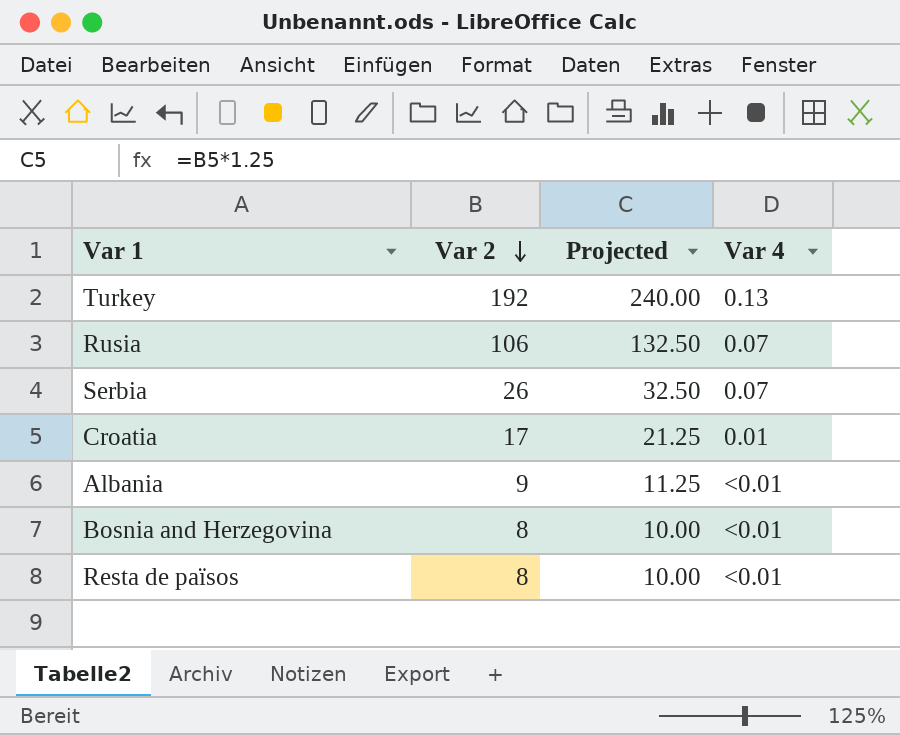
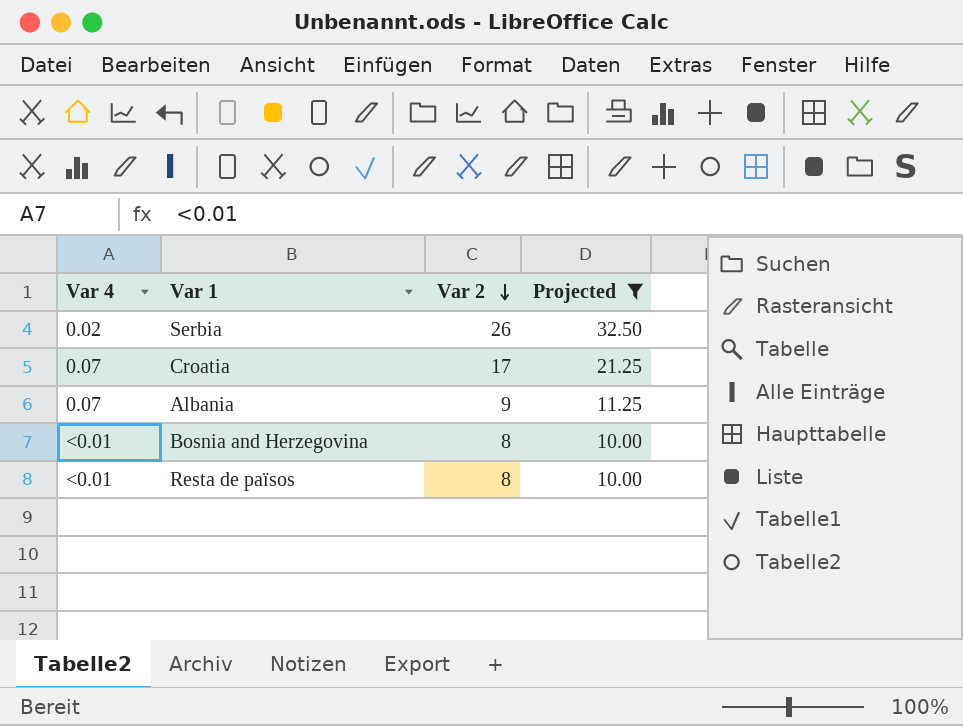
filter: none -> Projected <= 32.50
column Var 4 | position: 4 -> 1
Serbia | Var 4: 0.07 -> 0.02
Croatia | Var 4: 0.01 -> 0.07
Albania | Var 4: <0.01 -> 0.07

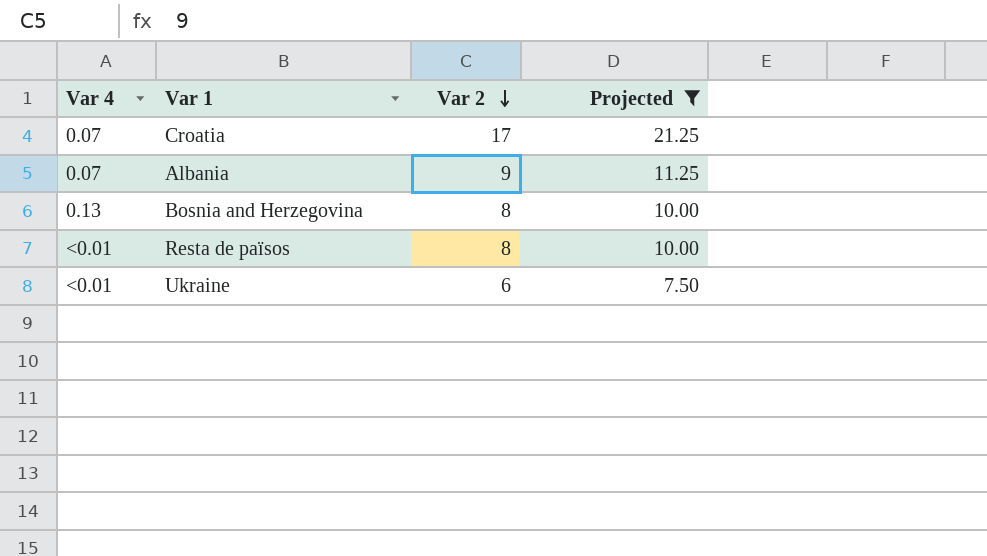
row Serbia: 0.02 | 26 | 32.50 -> none
Bosnia and Herzegovina | Var 4: <0.01 -> 0.13
row Ukraine: none -> <0.01 | 6 | 7.50

